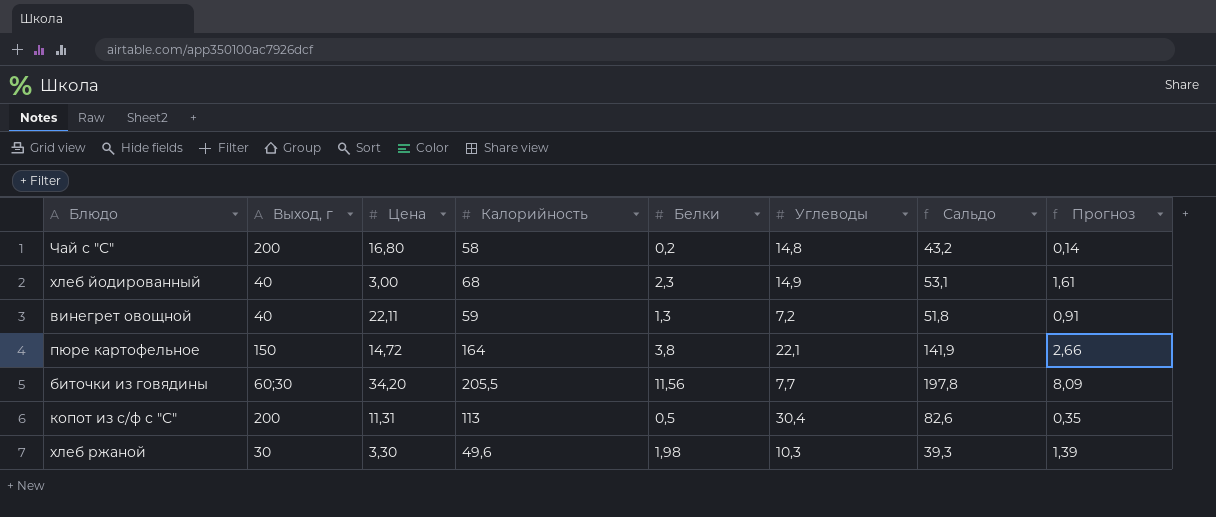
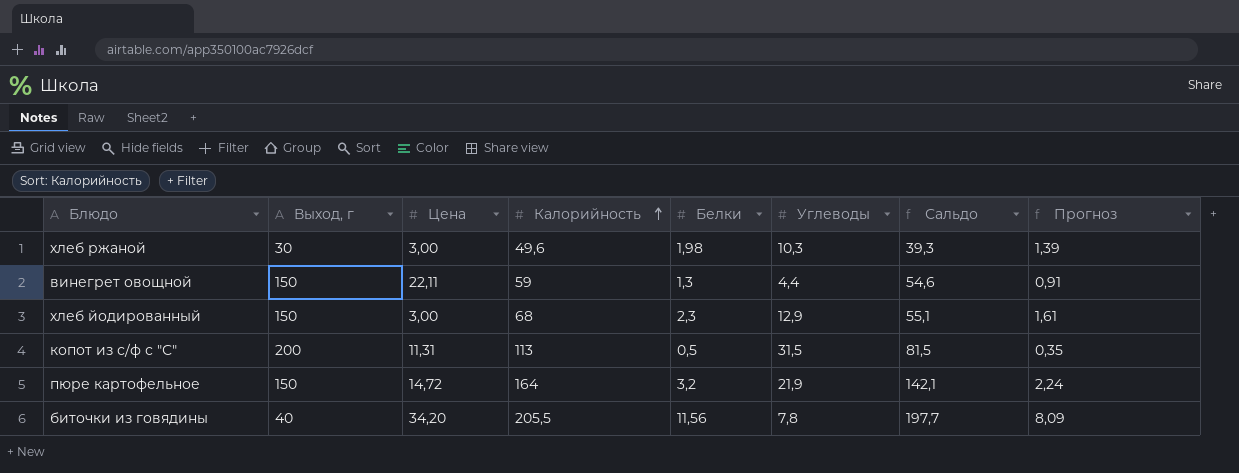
row order: none -> Калорийность ascending
row Чай с "С": 200 | 16,80 | 58 | 0,2 | 14,8 | 43,2 | 0,14 -> none
хлеб ржаной | Цена: 3,30 -> 3,00
винегрет овощной | Выход, г: 40 -> 150
винегрет овощной | Углеводы: 7,2 -> 4,4
винегрет овощной | Сальдо: 51,8 -> 54,6
хлеб йодированный | Выход, г: 40 -> 150
хлеб йодированный | Углеводы: 14,9 -> 12,9
хлеб йодированный | Сальдо: 53,1 -> 55,1
копот из с/ф с "С" | Углеводы: 30,4 -> 31,5
копот из с/ф с "С" | Сальдо: 82,6 -> 81,5
пюре картофельное | Белки: 3,8 -> 3,2
пюре картофельное | Углеводы: 22,1 -> 21,9
пюре картофельное | Сальдо: 141,9 -> 142,1
пюре картофельное | Прогноз: 2,66 -> 2,24
биточки из говядины | Выход, г: 60;30 -> 40
биточки из говядины | Углеводы: 7,7 -> 7,8
биточки из говядины | Сальдо: 197,8 -> 197,7

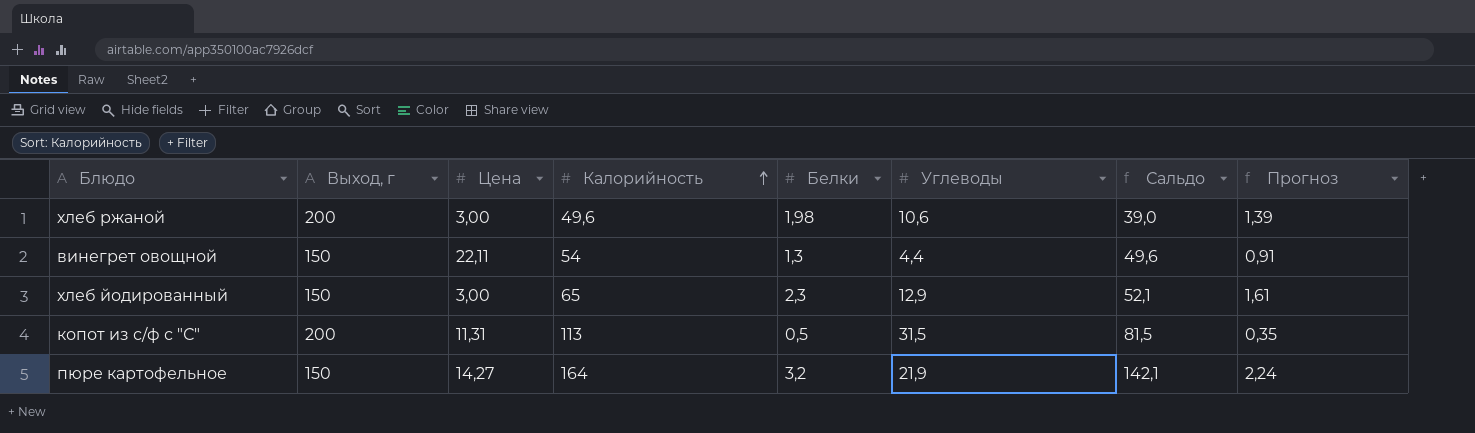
row биточки из говядины: 40 | 34,20 | 205,5 | 11,56 | 7,8 | 197,7 | 8,09 -> none
хлеб ржаной | Выход, г: 30 -> 200
хлеб ржаной | Углеводы: 10,3 -> 10,6
хлеб ржаной | Сальдо: 39,3 -> 39,0
винегрет овощной | Калорийность: 59 -> 54
винегрет овощной | Сальдо: 54,6 -> 49,6
хлеб йодированный | Калорийность: 68 -> 65
хлеб йодированный | Сальдо: 55,1 -> 52,1
пюре картофельное | Цена: 14,72 -> 14,27

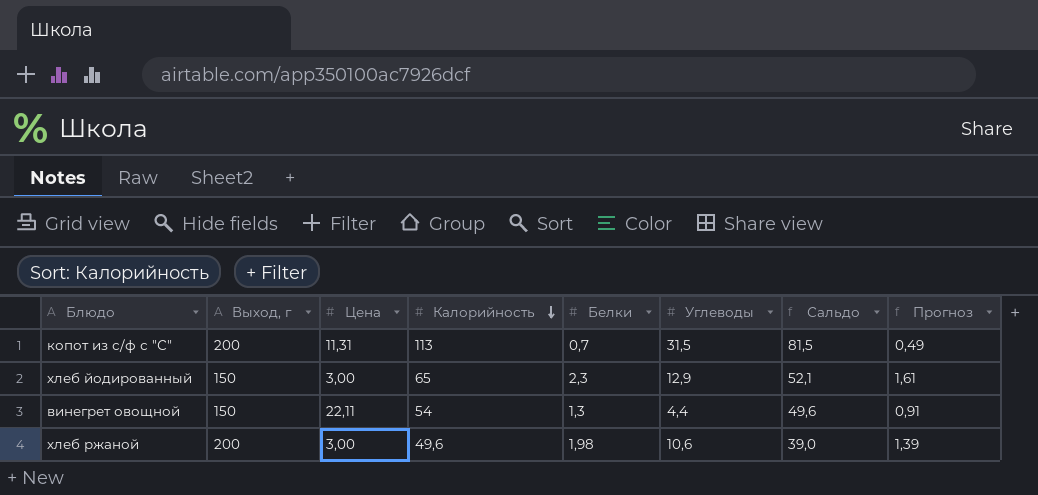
row order: Калорийность ascending -> Калорийность descending
row пюре картофельное: 150 | 14,27 | 164 | 3,2 | 21,9 | 142,1 | 2,24 -> none
копот из с/ф с "С" | Белки: 0,5 -> 0,7
копот из с/ф с "С" | Прогноз: 0,35 -> 0,49

